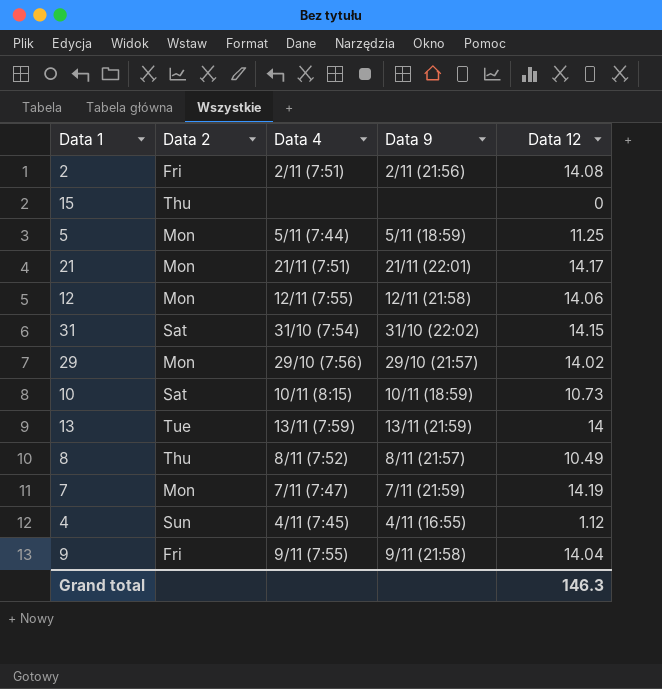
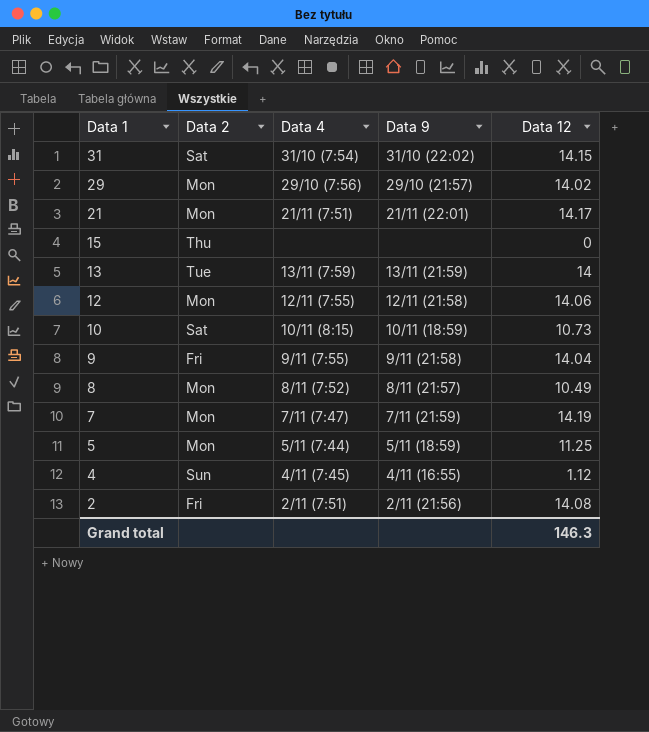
row order: none -> Data 1 descending
8 | Data 2: Thu -> Mon

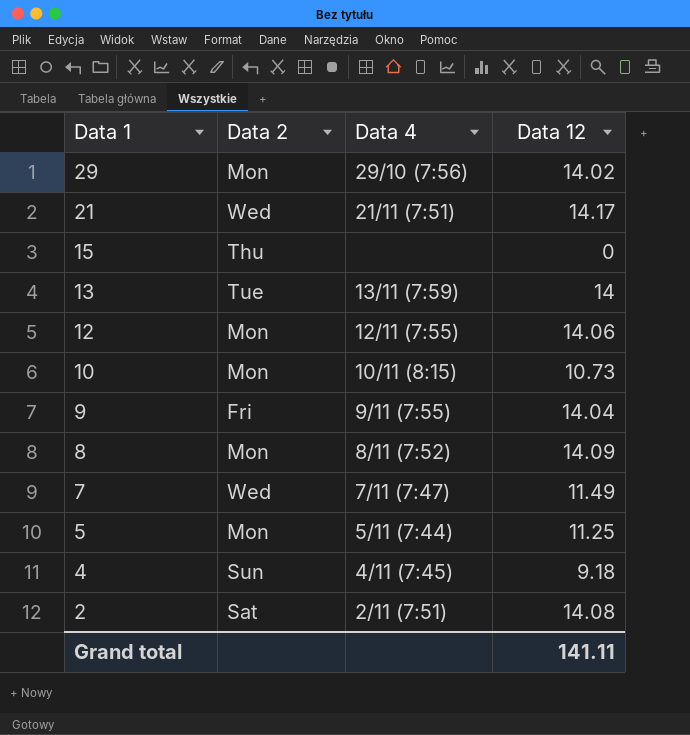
column Data 9 | position: 4 -> none
row 31: Sat | 31/10 (7:54) | 31/10 (22:02) | 14.15 -> none
21 | Data 2: Mon -> Wed
10 | Data 2: Sat -> Mon
8 | Data 12: 10.49 -> 14.09
7 | Data 2: Mon -> Wed
7 | Data 12: 14.19 -> 11.49
4 | Data 12: 1.12 -> 9.18
2 | Data 2: Fri -> Sat
Grand total | Data 12: 146.3 -> 141.11

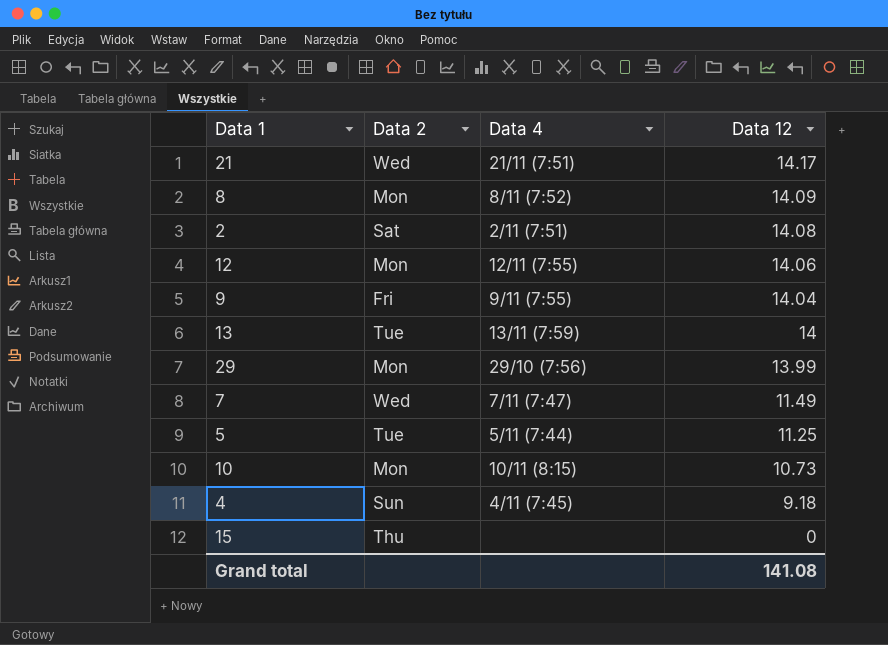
row order: Data 1 descending -> Data 12 descending
29 | Data 12: 14.02 -> 13.99
5 | Data 2: Mon -> Tue
Grand total | Data 12: 141.11 -> 141.08

